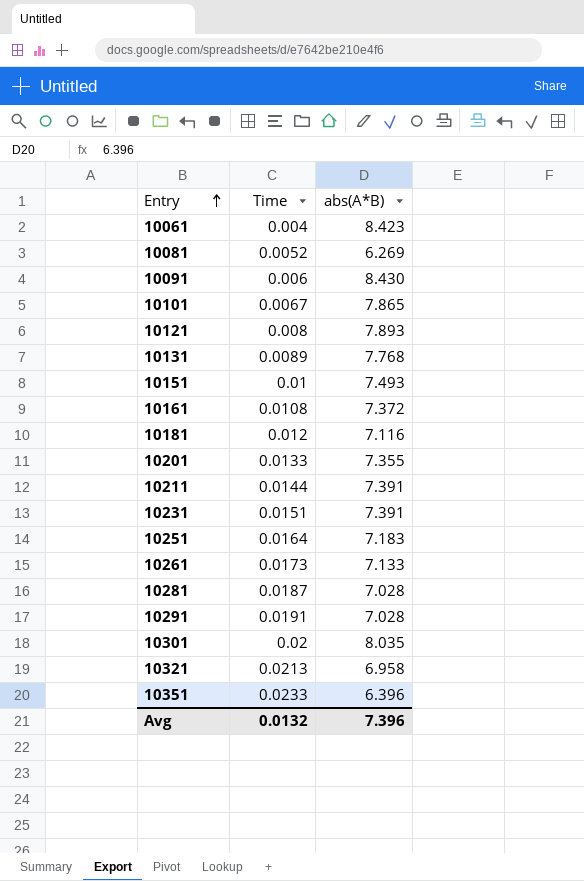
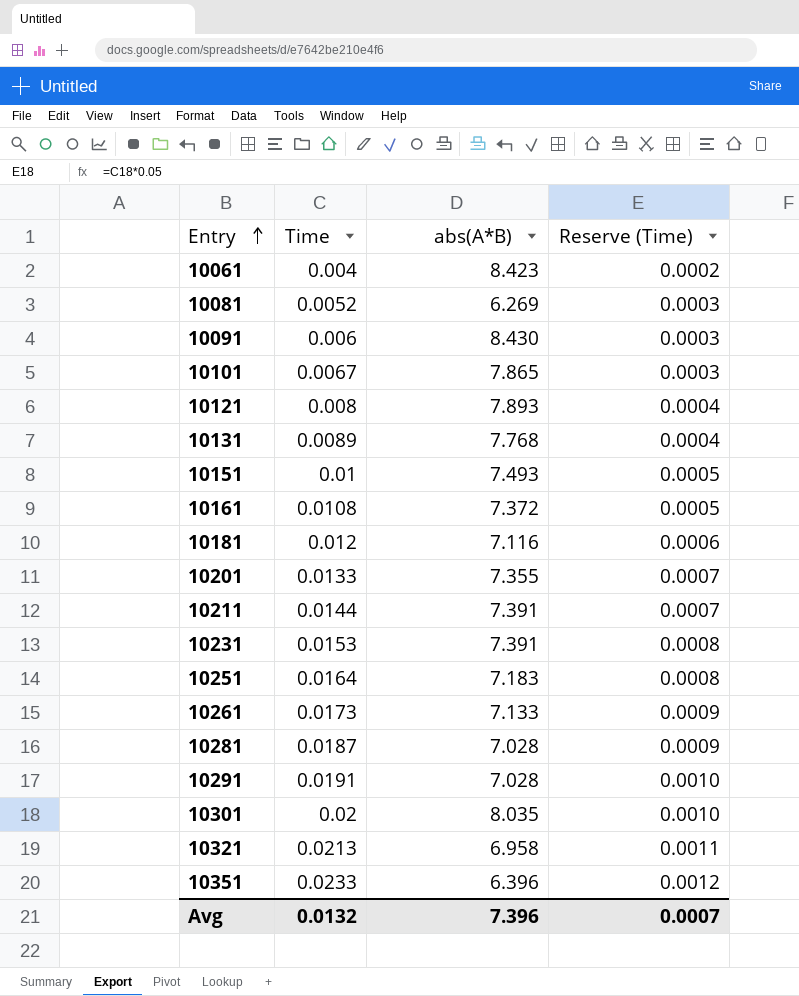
column Reserve (Time) | formula: none -> [Time] * 0.05
10231 | Time: 0.0151 -> 0.0153

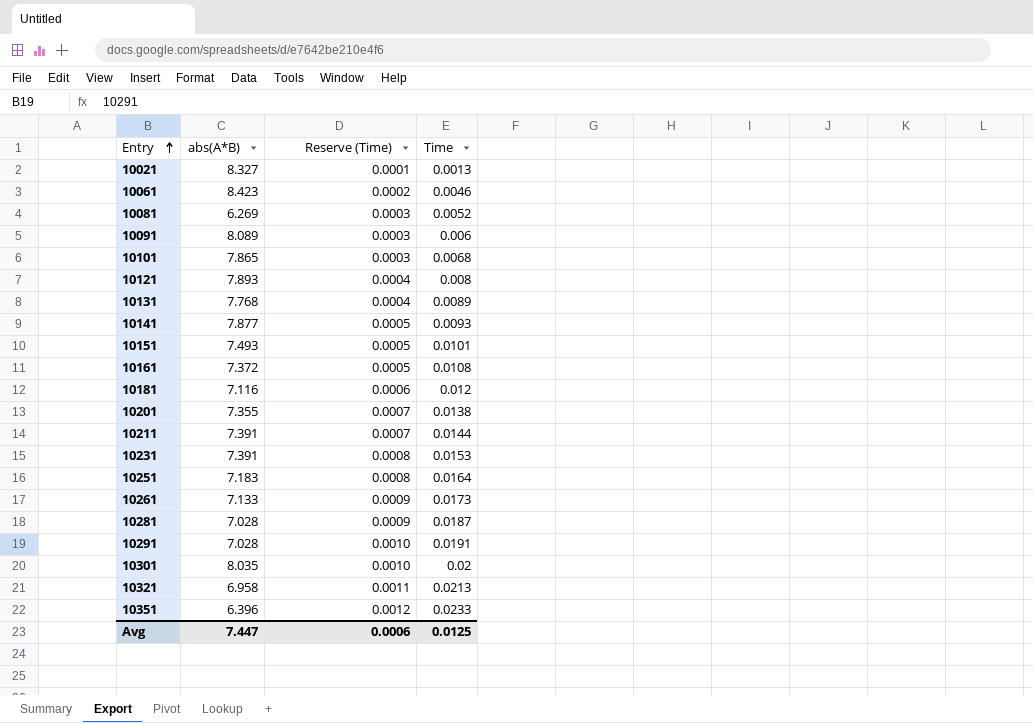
column Time | position: 2 -> 4
row 10021: none -> 8.327 | 0.0001 | 0.0013
10061 | Time: 0.004 -> 0.0046
10091 | abs(A*B): 8.430 -> 8.089
10101 | Time: 0.0067 -> 0.0068
row 10141: none -> 7.877 | 0.0005 | 0.0093
10151 | Time: 0.01 -> 0.0101
10201 | Time: 0.0133 -> 0.0138
Avg | abs(A*B): 7.396 -> 7.447
Avg | Reserve (Time): 0.0007 -> 0.0006
Avg | Time: 0.0132 -> 0.0125

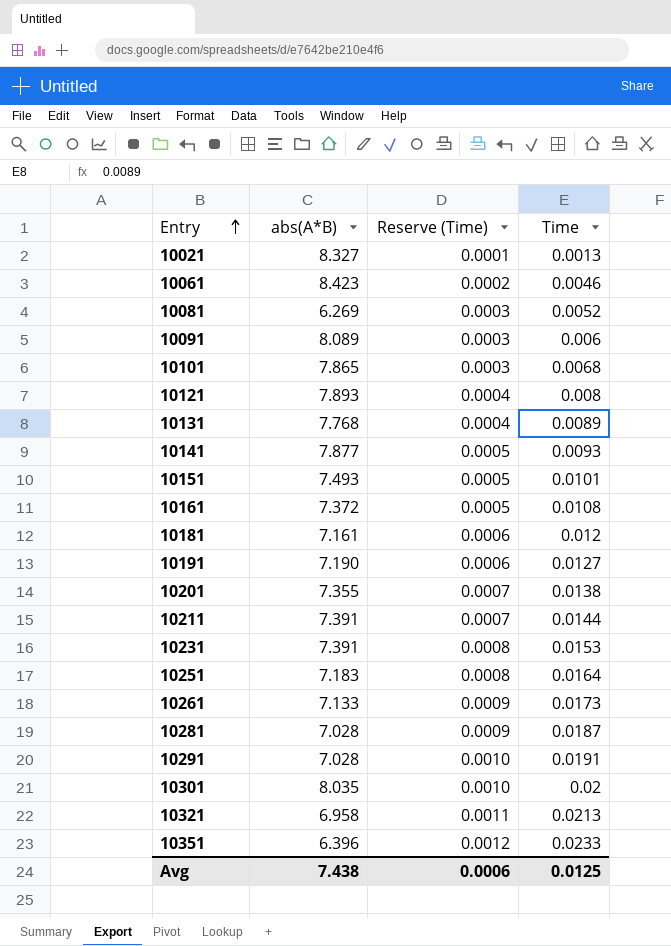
10181 | abs(A*B): 7.116 -> 7.161
row 10191: none -> 7.190 | 0.0006 | 0.0127
Avg | abs(A*B): 7.447 -> 7.438

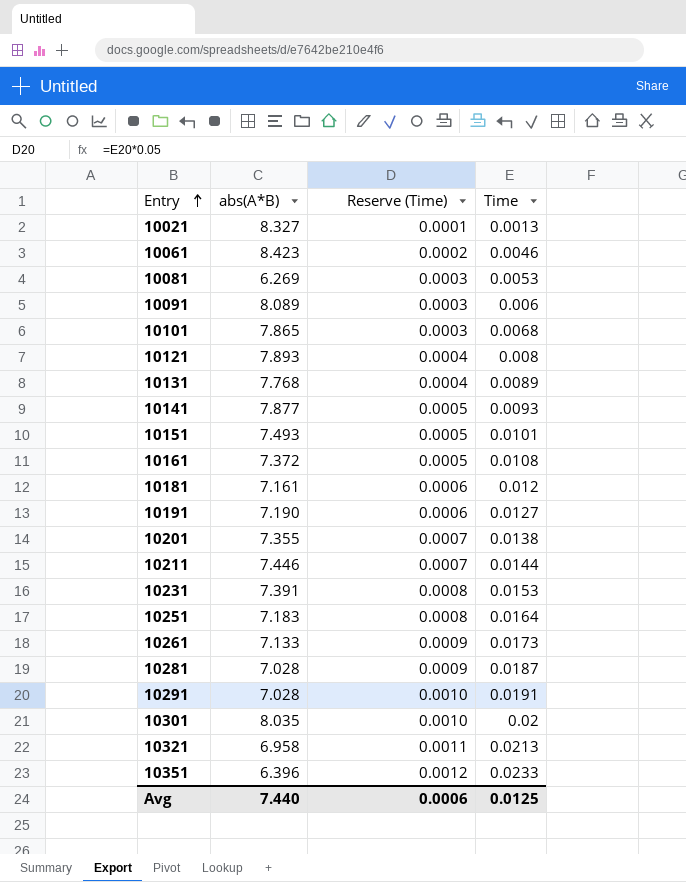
10081 | Time: 0.0052 -> 0.0053
10211 | abs(A*B): 7.391 -> 7.446
Avg | abs(A*B): 7.438 -> 7.440

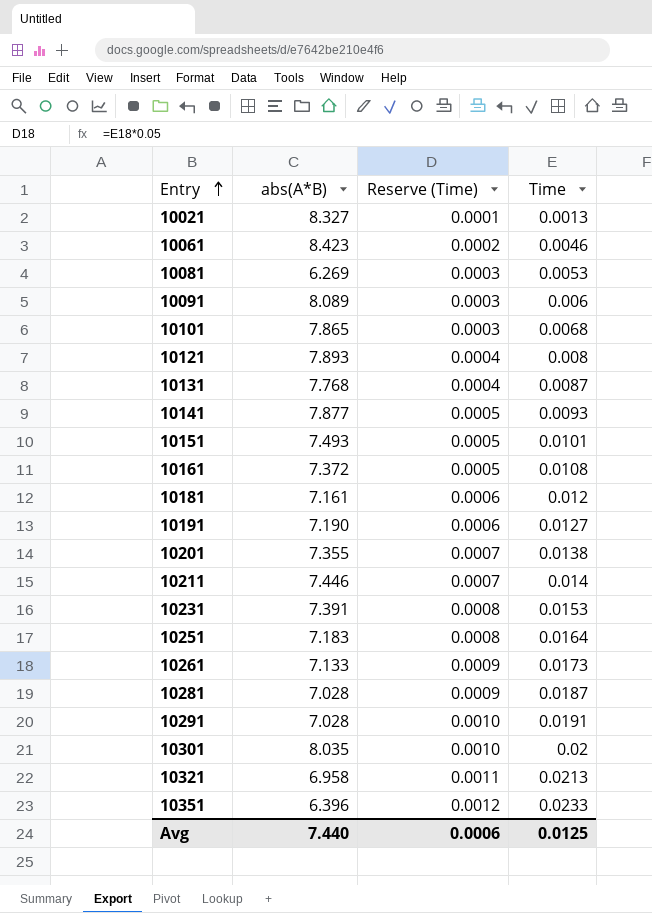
10131 | Time: 0.0089 -> 0.0087
10211 | Time: 0.0144 -> 0.014

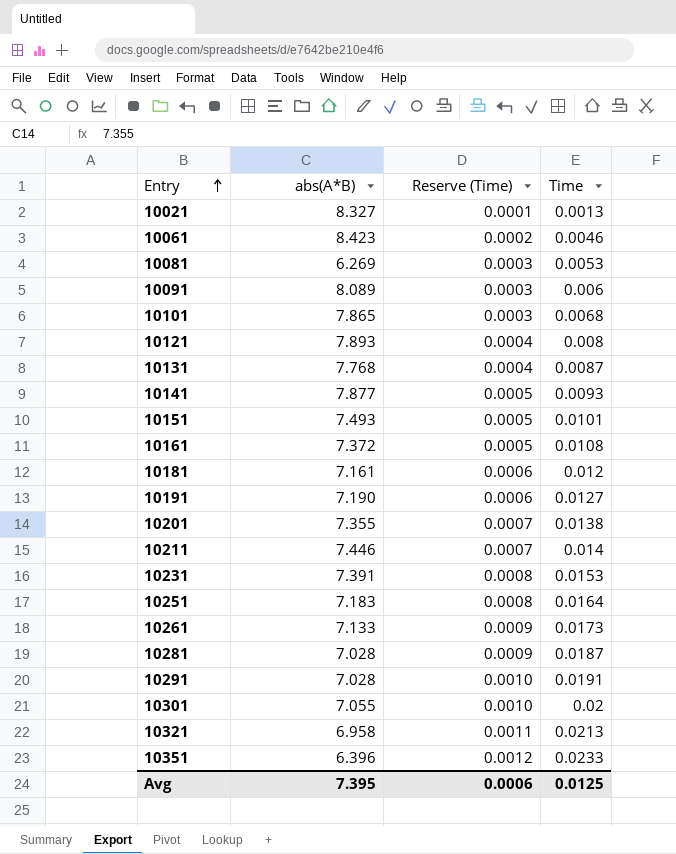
10301 | abs(A*B): 8.035 -> 7.055
Avg | abs(A*B): 7.440 -> 7.395

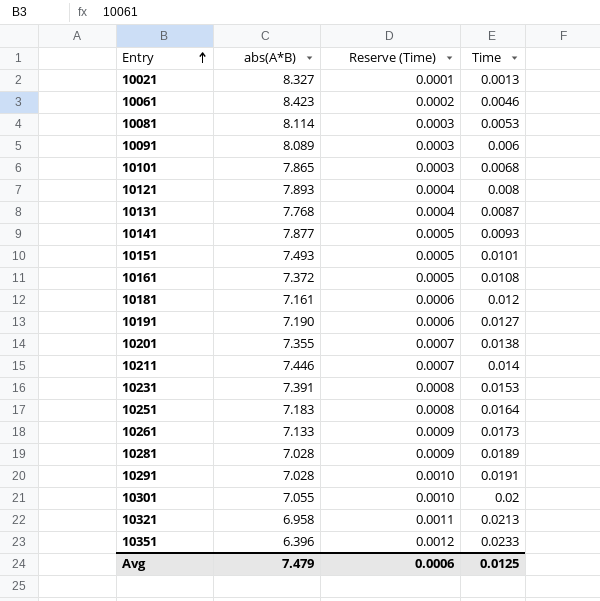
10081 | abs(A*B): 6.269 -> 8.114
10281 | Time: 0.0187 -> 0.0189
Avg | abs(A*B): 7.395 -> 7.479

